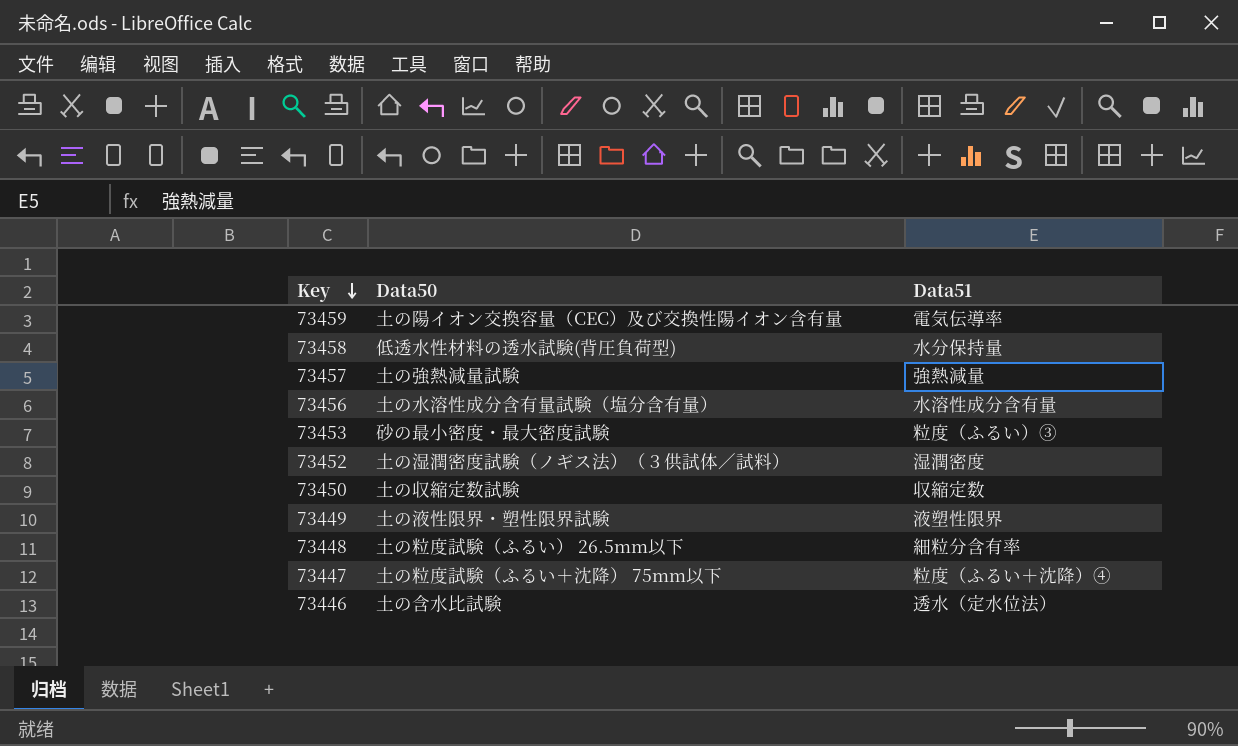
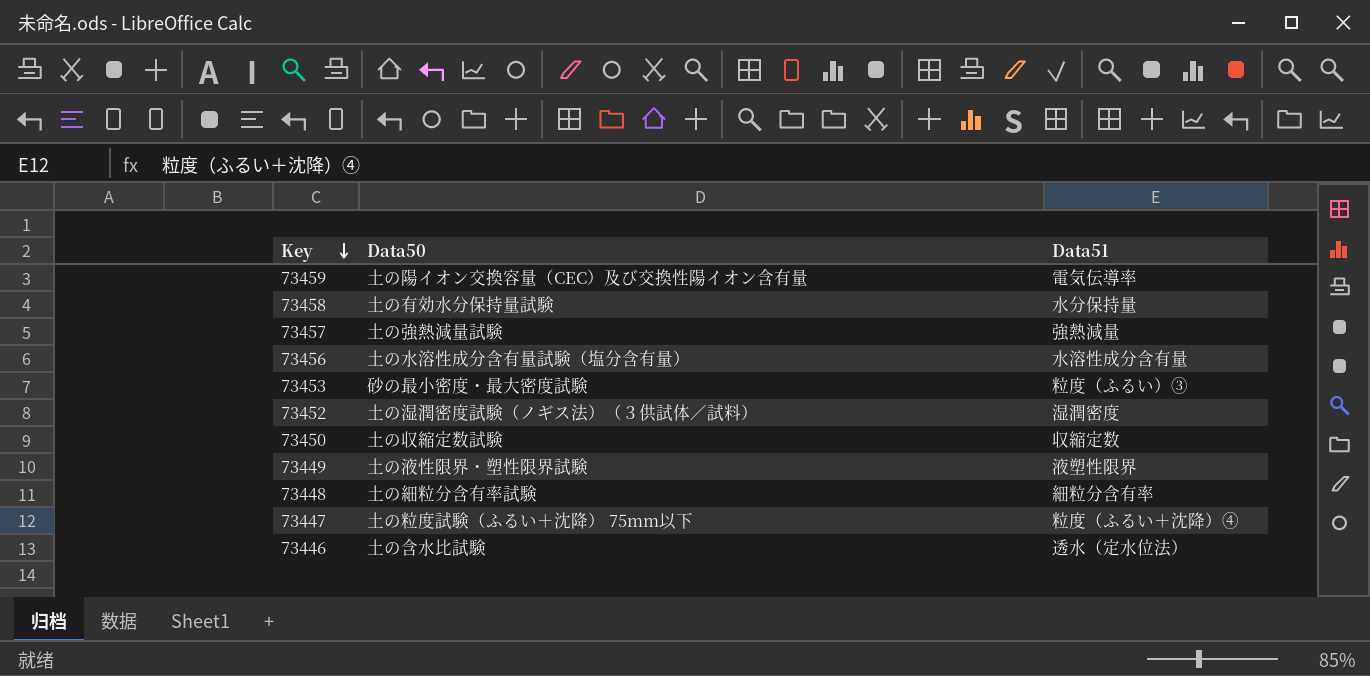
73458 | Data50: 低透水性材料の透水試験(背圧負荷型) -> 土の有効水分保持量試験
73448 | Data50: 土の粒度試験（ふるい） 26.5mm以下 -> 土の細粒分含有率試験

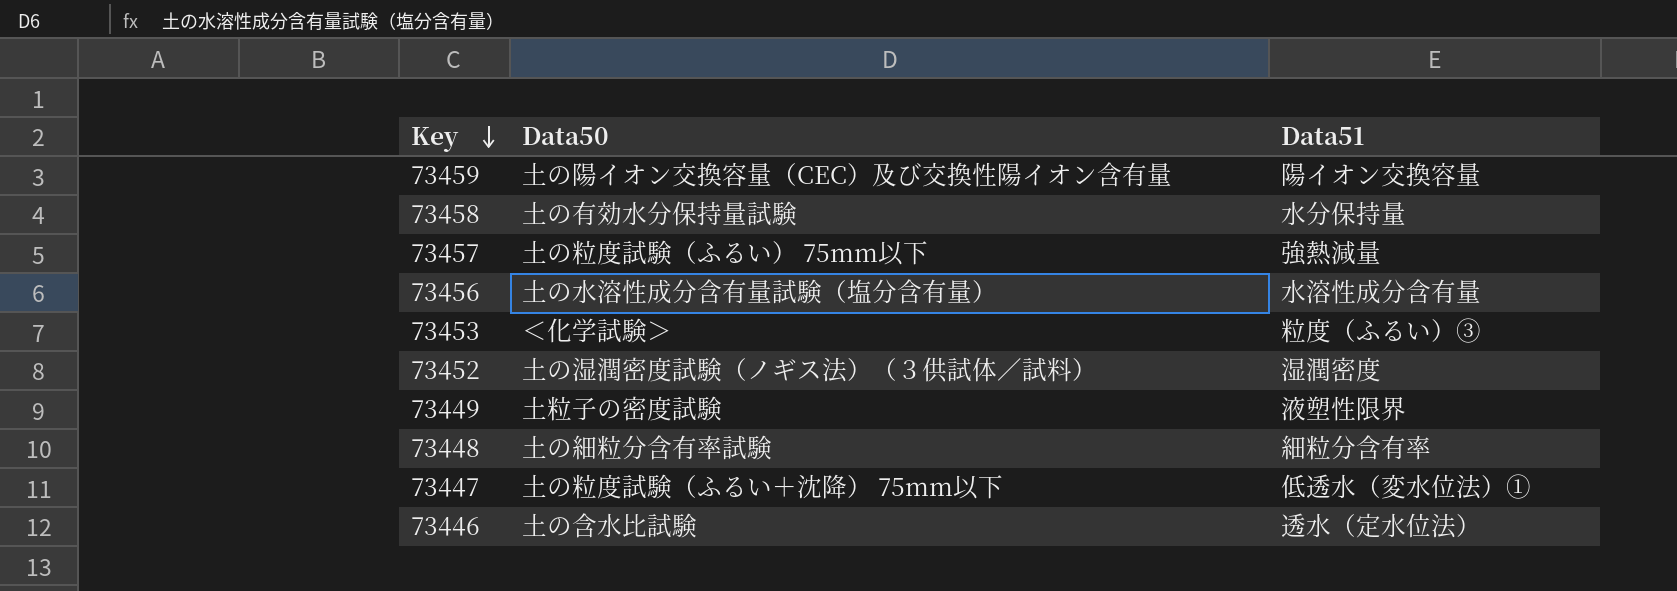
row 73450: 土の収縮定数試験 | 収縮定数 -> none
73459 | Data51: 電気伝導率 -> 陽イオン交換容量
73457 | Data50: 土の強熱減量試験 -> 土の粒度試験（ふるい） 75mm以下
73453 | Data50: 砂の最小密度・最大密度試験 -> ＜化学試験＞
73449 | Data50: 土の液性限界・塑性限界試験 -> 土粒子の密度試験
73447 | Data51: 粒度（ふるい＋沈降）④ -> 低透水（変水位法）①

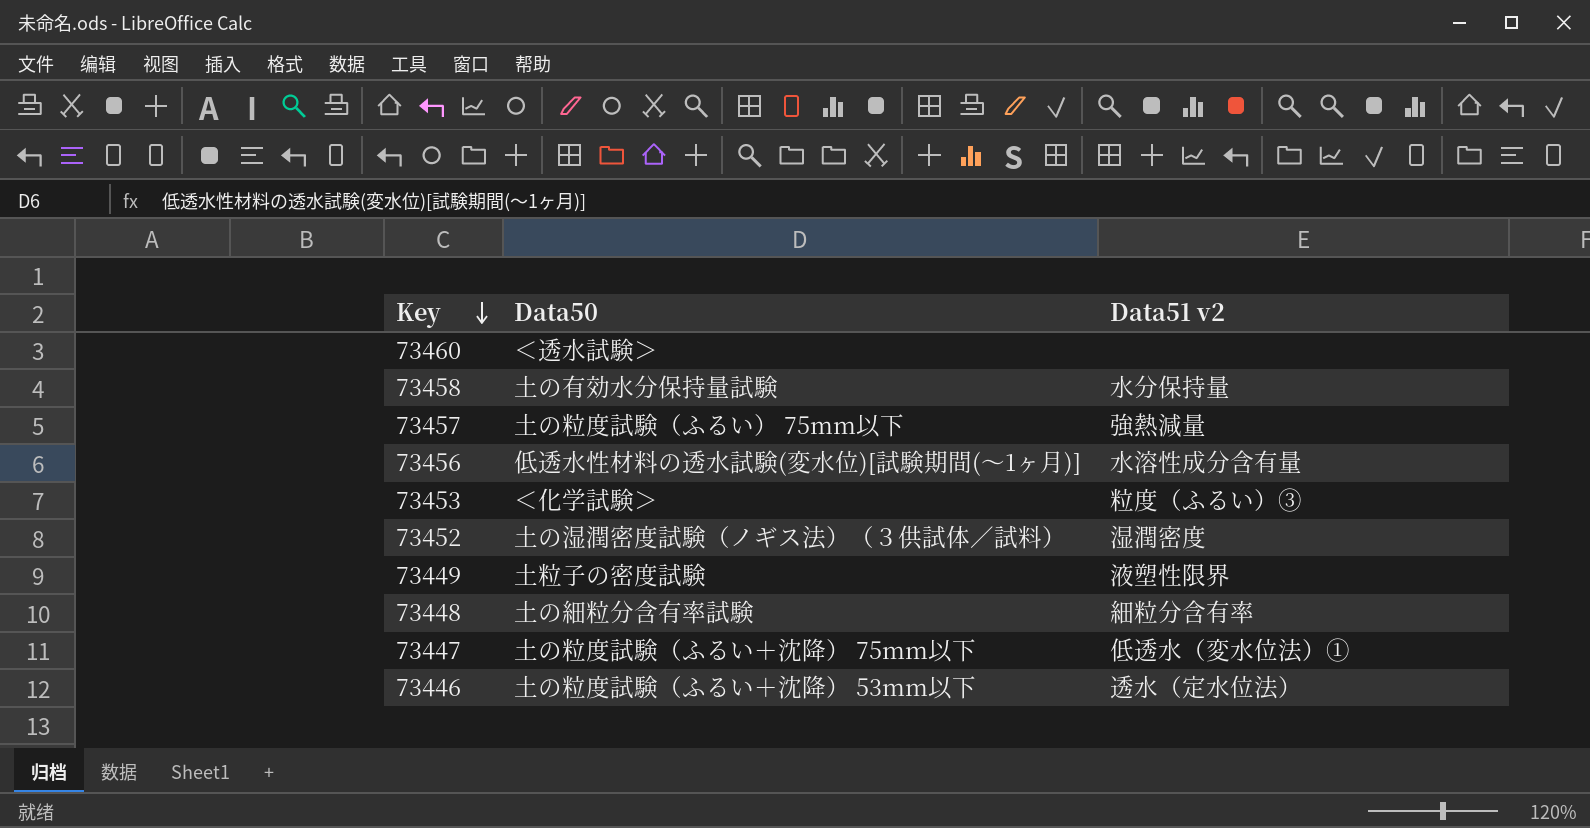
column name: Data51 -> Data51 v2
row 73459: 土の陽イオン交換容量（CEC）及び交換性陽イオン含有量 | 陽イオン交換容量 -> none
row 73460: none -> ＜透水試験＞ | none
73456 | Data50: 土の水溶性成分含有量試験（塩分含有量） -> 低透水性材料の透水試験(変水位)[試験期間(～1ヶ月)]
73446 | Data50: 土の含水比試験 -> 土の粒度試験（ふるい＋沈降） 53mm以下

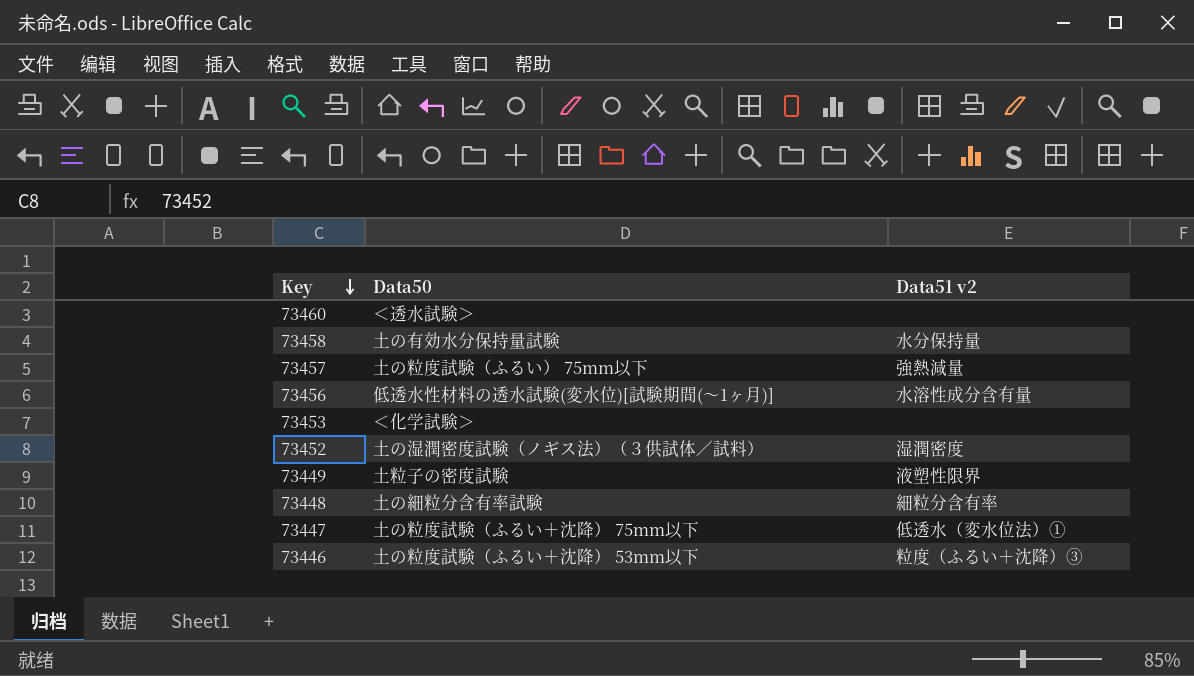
73453 | Data51 v2: 粒度（ふるい）③ -> none
73446 | Data51 v2: 透水（定水位法） -> 粒度（ふるい＋沈降）③

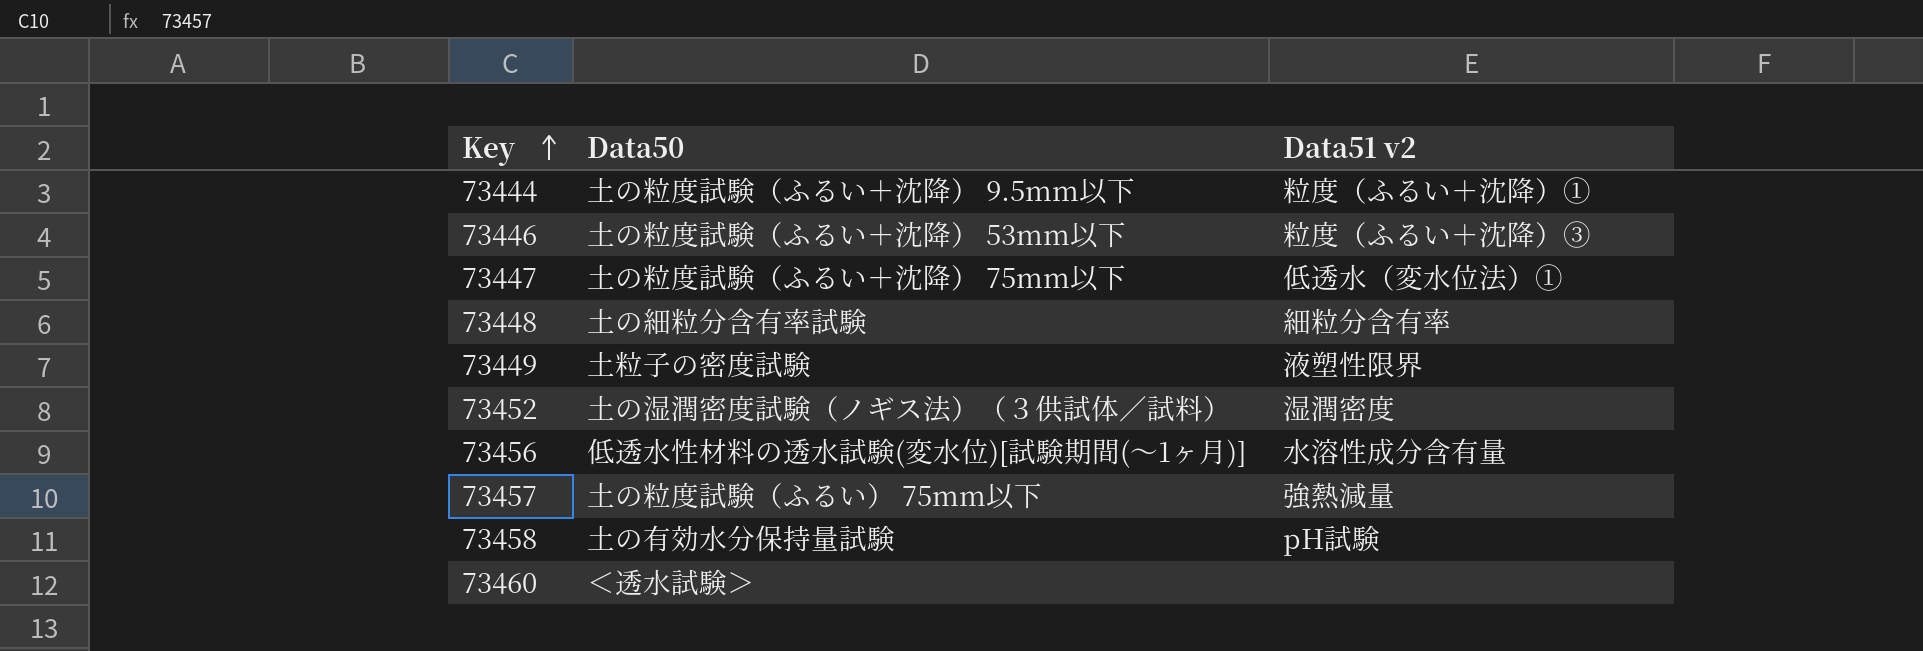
row order: Key descending -> Key ascending
row 73453: ＜化学試験＞ | none -> none
row 73444: none -> 土の粒度試験（ふるい＋沈降） 9.5mm以下 | 粒度（ふるい＋沈降）①
73458 | Data51 v2: 水分保持量 -> pH試験

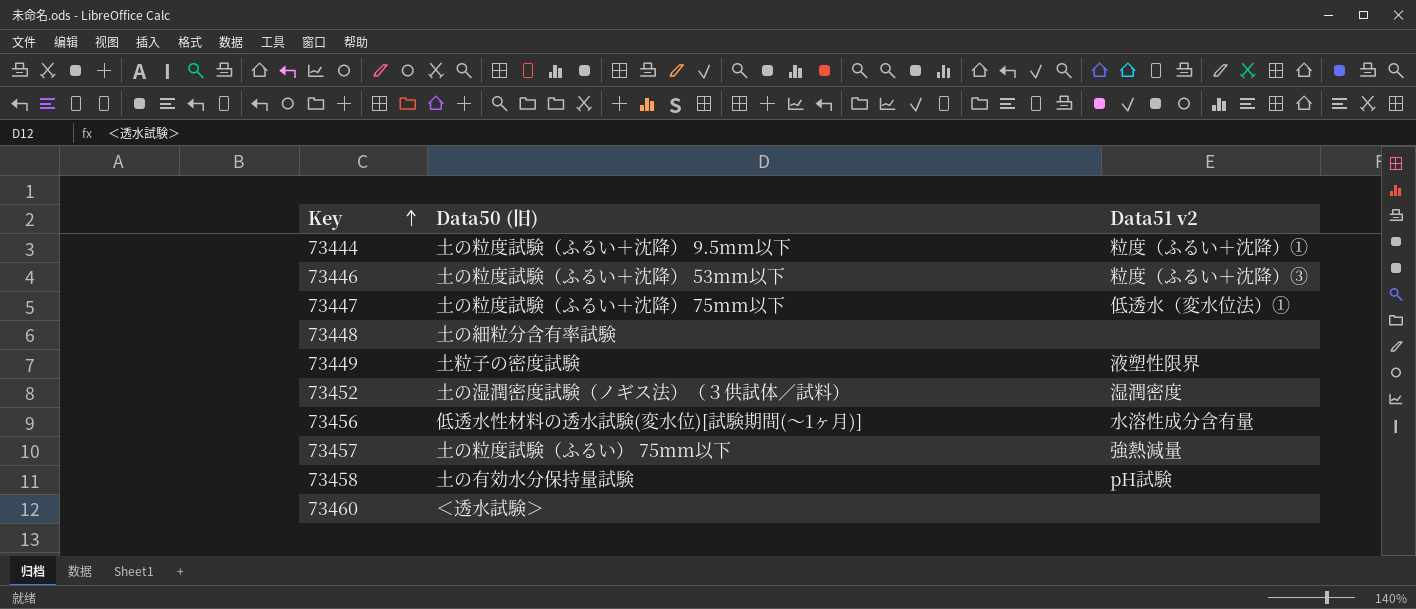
column name: Data50 -> Data50 (旧)
73448 | Data51 v2: 細粒分含有率 -> none

